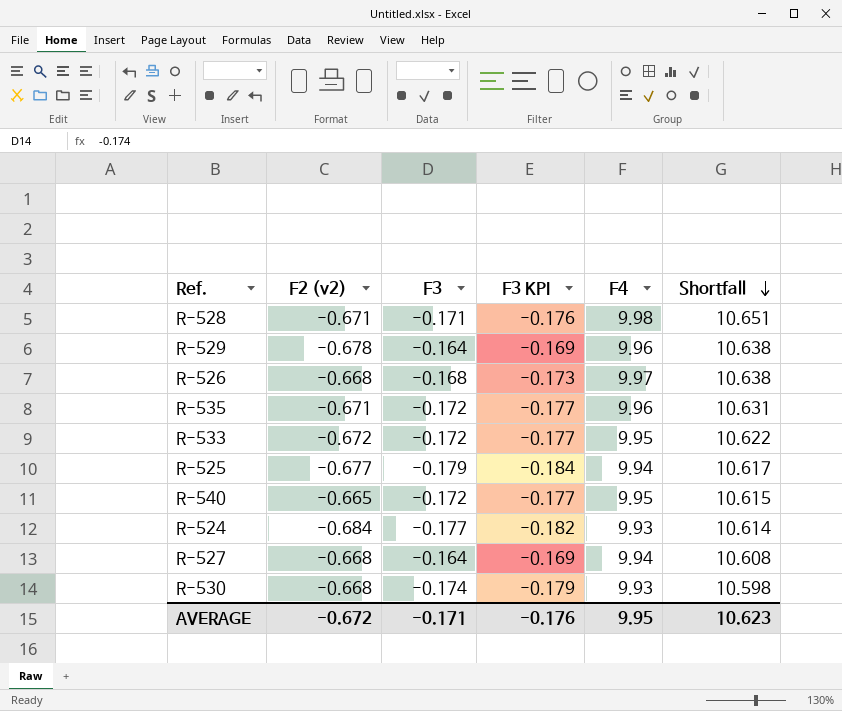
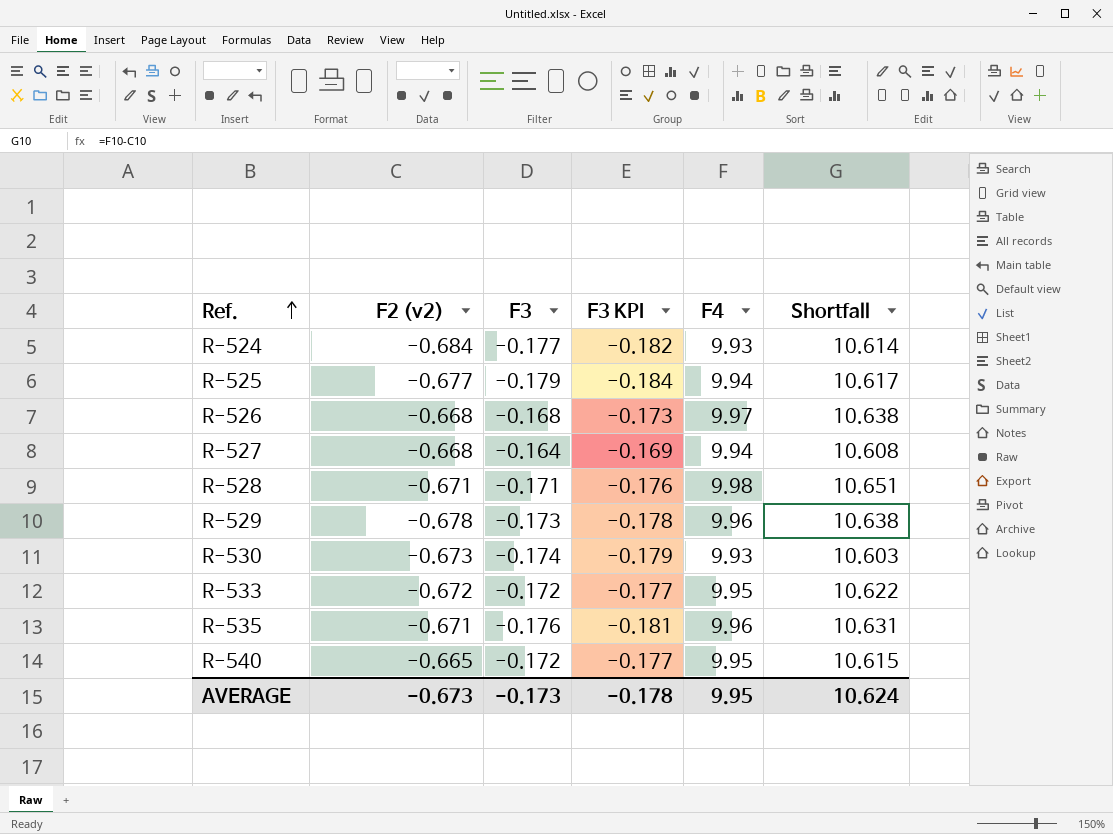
row order: Shortfall descending -> Ref. ascending
R-529 | F3: -0.164 -> -0.173
R-529 | F3 KPI: -0.169 -> -0.178
R-530 | F2 (v2): -0.668 -> -0.673
R-530 | Shortfall: 10.598 -> 10.603
R-535 | F3: -0.172 -> -0.176
R-535 | F3 KPI: -0.177 -> -0.181
AVERAGE | F2 (v2): -0.672 -> -0.673
AVERAGE | F3: -0.171 -> -0.173
AVERAGE | F3 KPI: -0.176 -> -0.178
AVERAGE | Shortfall: 10.623 -> 10.624

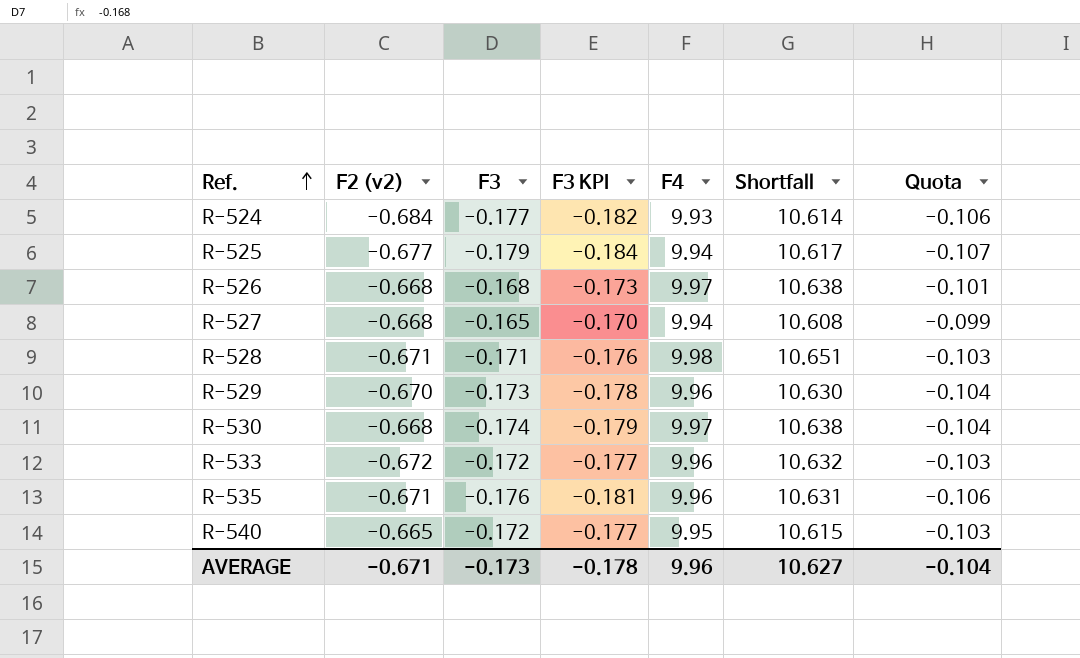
column Quota | formula: none -> [F3] * 0.6
R-527 | F3: -0.164 -> -0.165
R-527 | F3 KPI: -0.169 -> -0.170
R-529 | F2 (v2): -0.678 -> -0.670
R-529 | Shortfall: 10.638 -> 10.630
R-530 | F2 (v2): -0.673 -> -0.668
R-530 | F4: 9.93 -> 9.97
R-530 | Shortfall: 10.603 -> 10.638
R-533 | F4: 9.95 -> 9.96
R-533 | Shortfall: 10.622 -> 10.632
AVERAGE | F2 (v2): -0.673 -> -0.671
AVERAGE | F4: 9.95 -> 9.96
AVERAGE | Shortfall: 10.624 -> 10.627

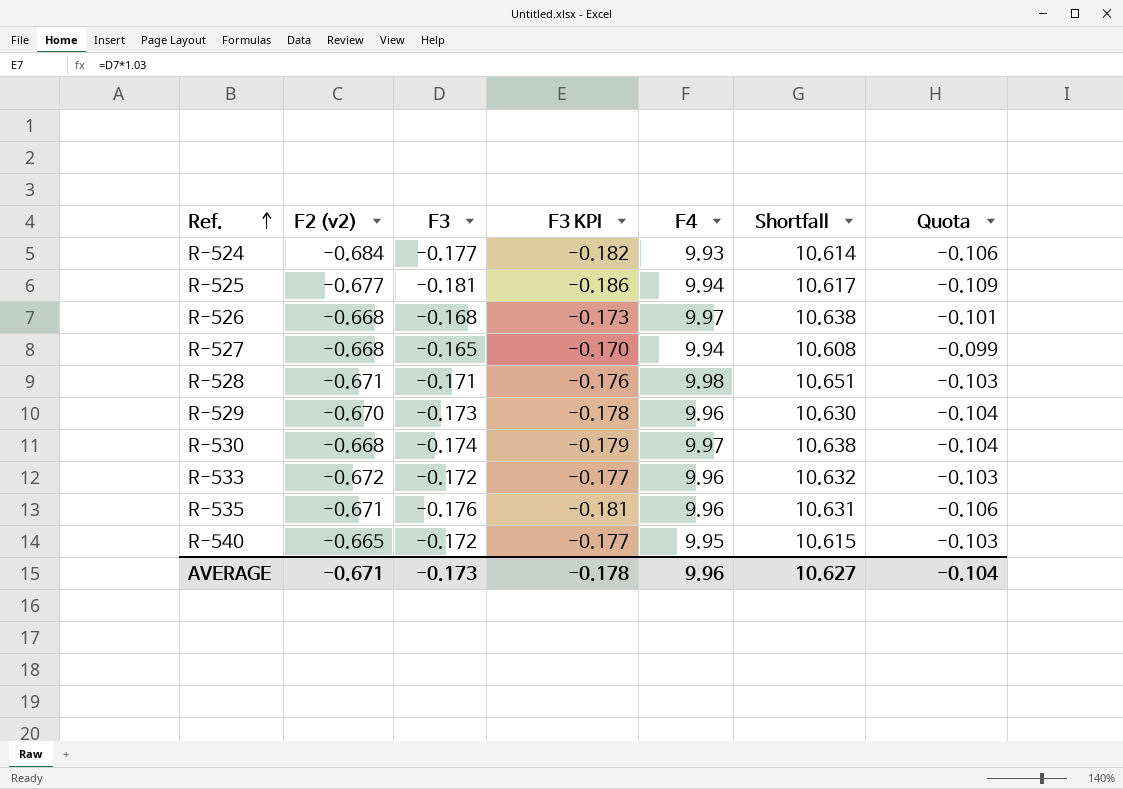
R-525 | F3: -0.179 -> -0.181
R-525 | F3 KPI: -0.184 -> -0.186
R-525 | Quota: -0.107 -> -0.109

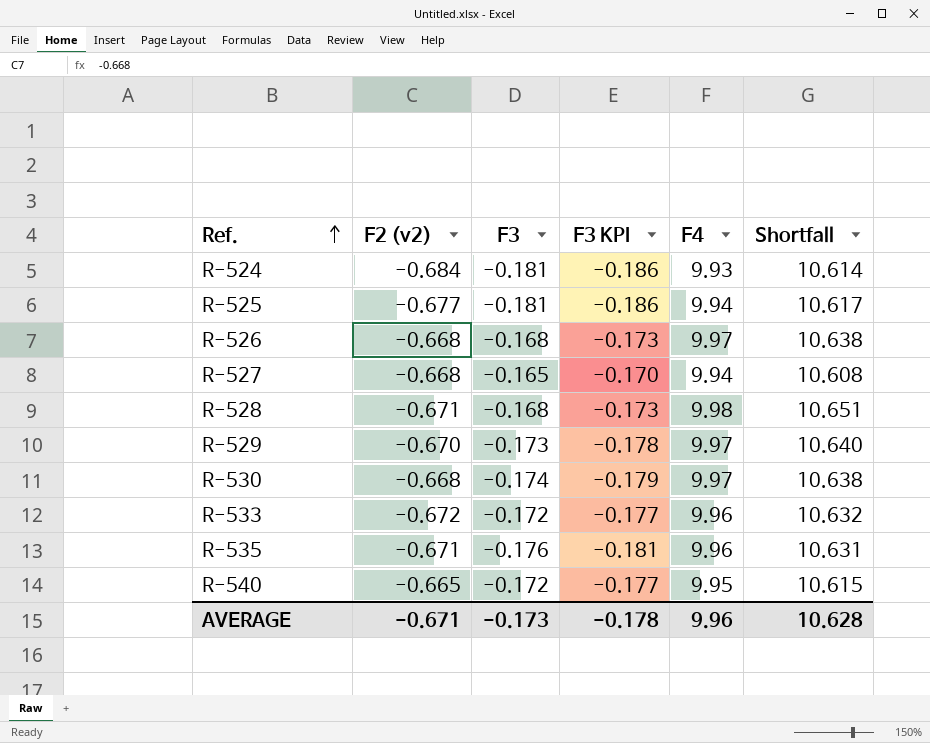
column Quota | formula: [F3] * 0.6 -> none
R-524 | F3: -0.177 -> -0.181
R-524 | F3 KPI: -0.182 -> -0.186
R-528 | F3: -0.171 -> -0.168
R-528 | F3 KPI: -0.176 -> -0.173
R-529 | F4: 9.96 -> 9.97
R-529 | Shortfall: 10.630 -> 10.640
AVERAGE | Shortfall: 10.627 -> 10.628

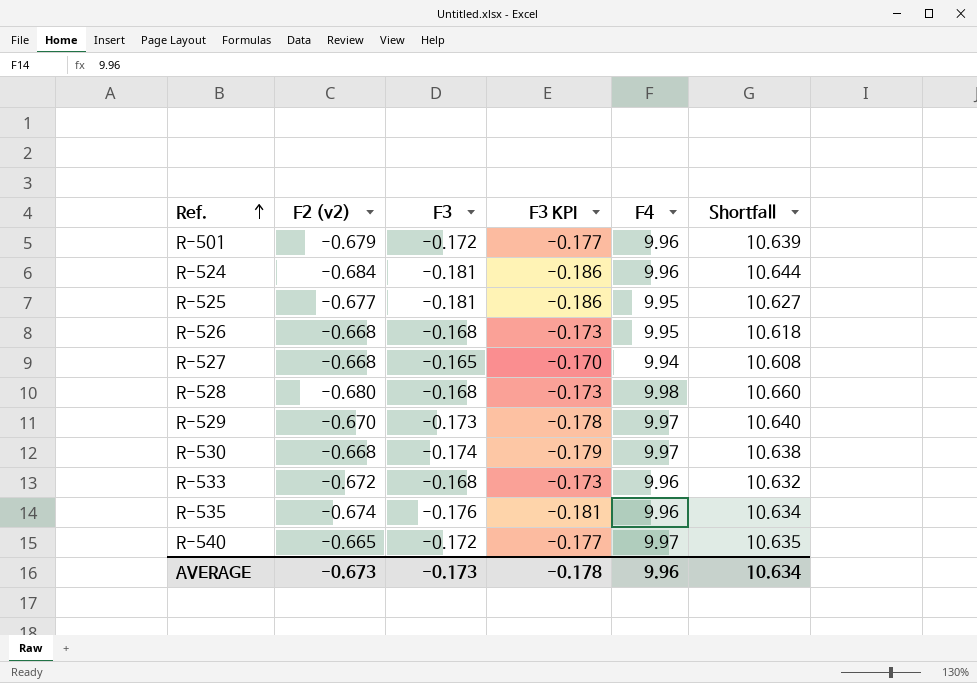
row R-501: none -> -0.679 | -0.172 | -0.177 | 9.96 | 10.639
R-524 | F4: 9.93 -> 9.96
R-524 | Shortfall: 10.614 -> 10.644
R-525 | F4: 9.94 -> 9.95
R-525 | Shortfall: 10.617 -> 10.627
R-526 | F4: 9.97 -> 9.95
R-526 | Shortfall: 10.638 -> 10.618
R-528 | F2 (v2): -0.671 -> -0.680
R-528 | Shortfall: 10.651 -> 10.660
R-533 | F3: -0.172 -> -0.168
R-533 | F3 KPI: -0.177 -> -0.173
R-535 | F2 (v2): -0.671 -> -0.674
R-535 | Shortfall: 10.631 -> 10.634
R-540 | F4: 9.95 -> 9.97
R-540 | Shortfall: 10.615 -> 10.635
AVERAGE | F2 (v2): -0.671 -> -0.673
AVERAGE | Shortfall: 10.628 -> 10.634

